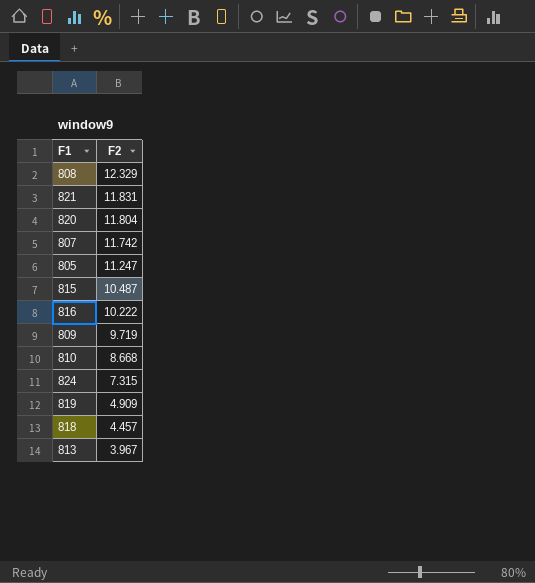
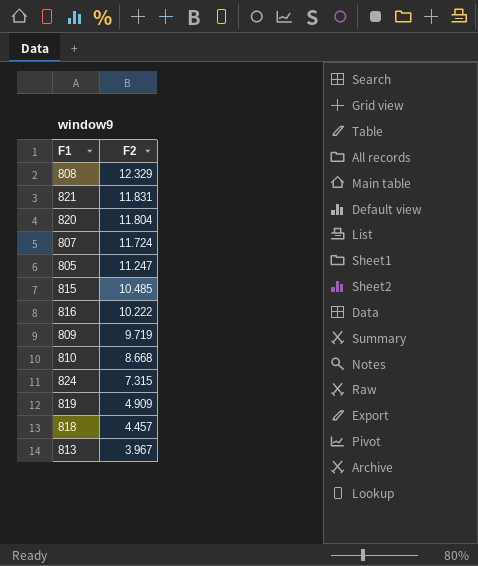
807 | F2: 11.742 -> 11.724
815 | F2: 10.487 -> 10.485

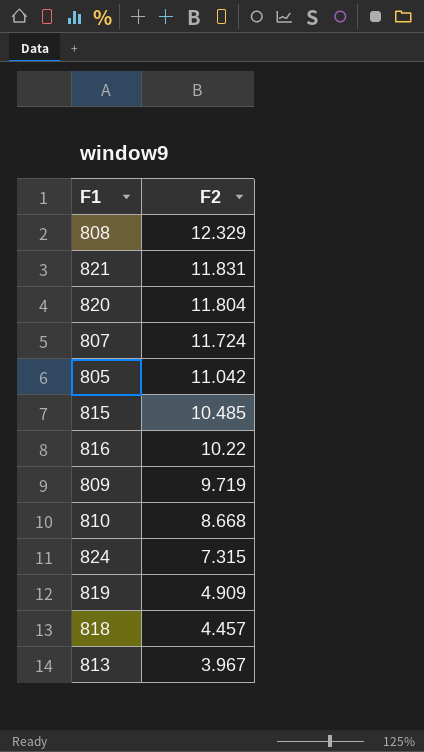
805 | F2: 11.247 -> 11.042
816 | F2: 10.222 -> 10.22

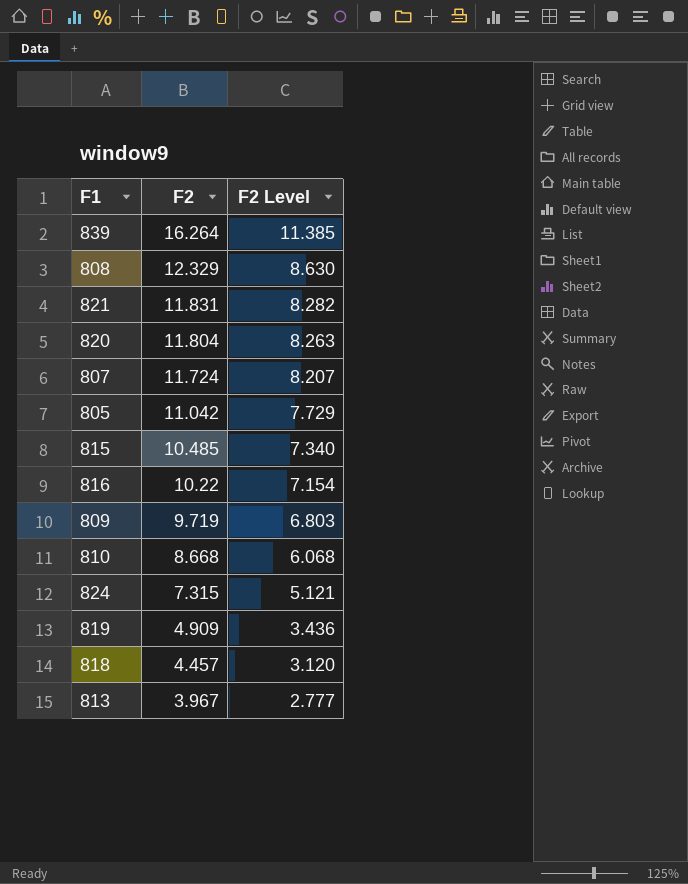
column F2 Level | formula: none -> [F2] * 0.7
row 839: none -> 16.264 | 11.385

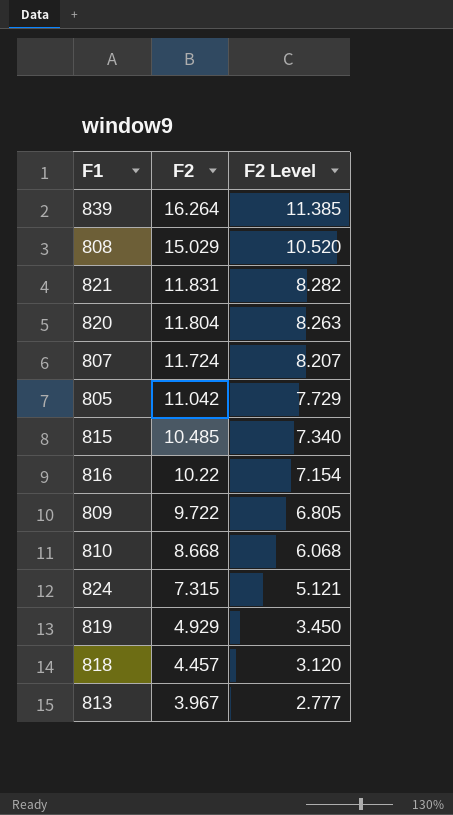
808 | F2: 12.329 -> 15.029
808 | F2 Level: 8.630 -> 10.520
809 | F2: 9.719 -> 9.722
809 | F2 Level: 6.803 -> 6.805
819 | F2: 4.909 -> 4.929
819 | F2 Level: 3.436 -> 3.450

